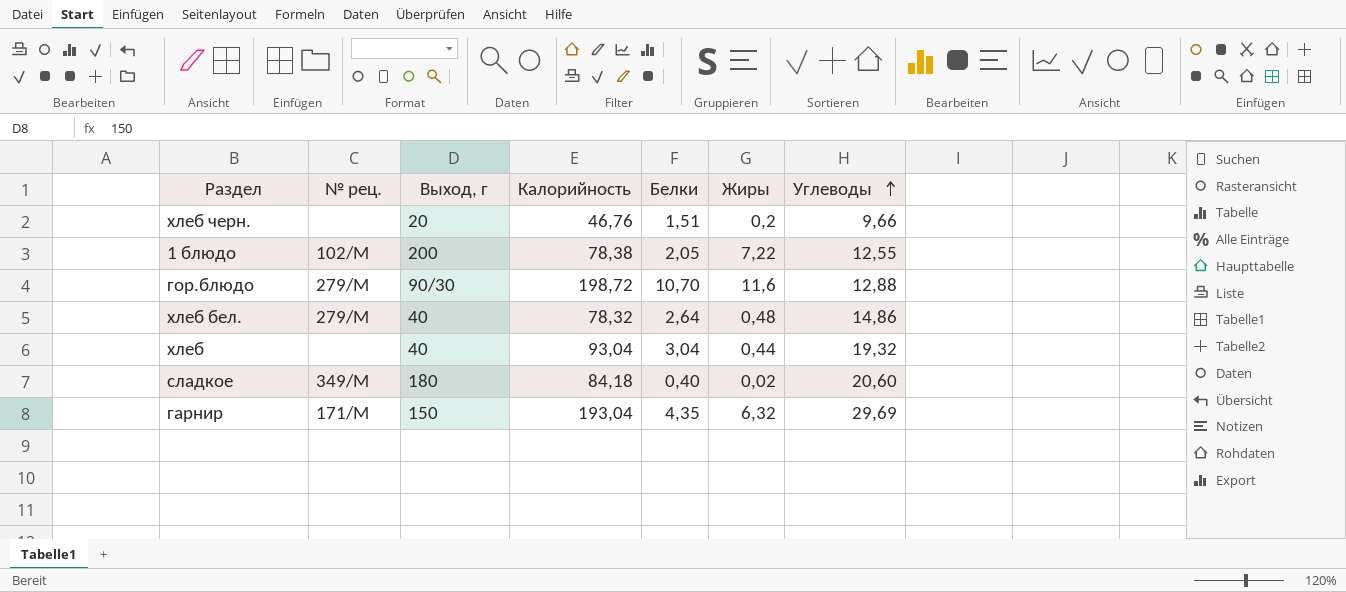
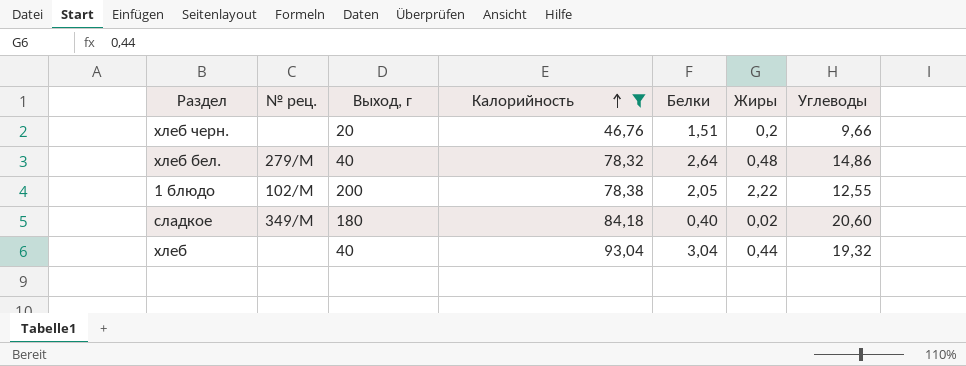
filter: none -> Калорийность <= 93,04
row order: Углеводы ascending -> Калорийность ascending
1 блюдо | Жиры: 7,22 -> 2,22

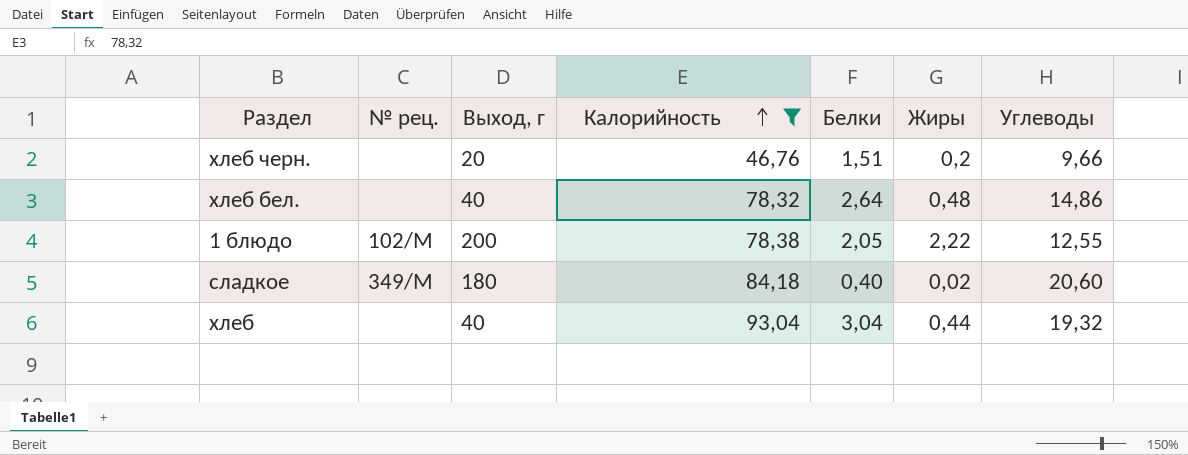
хлеб бел. | № рец.: 279/М -> none

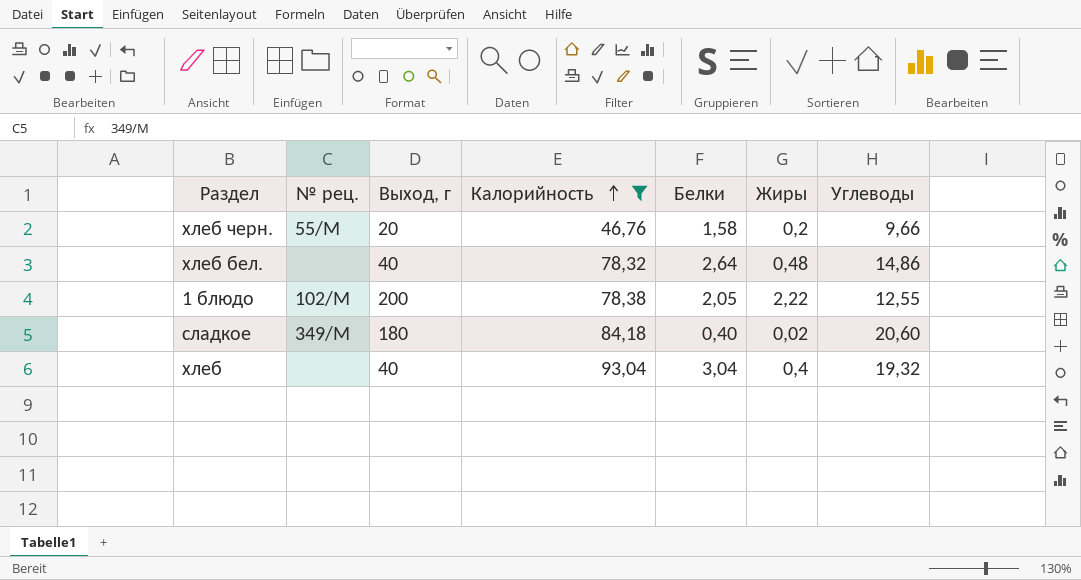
хлеб черн. | № рец.: none -> 55/М
хлеб черн. | Белки: 1,51 -> 1,58
хлеб | Жиры: 0,44 -> 0,4

